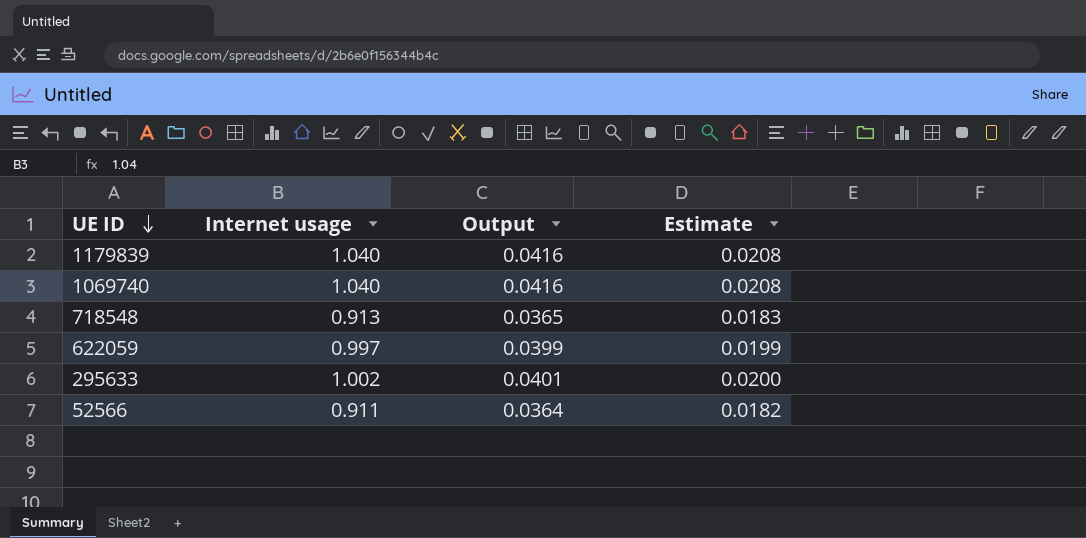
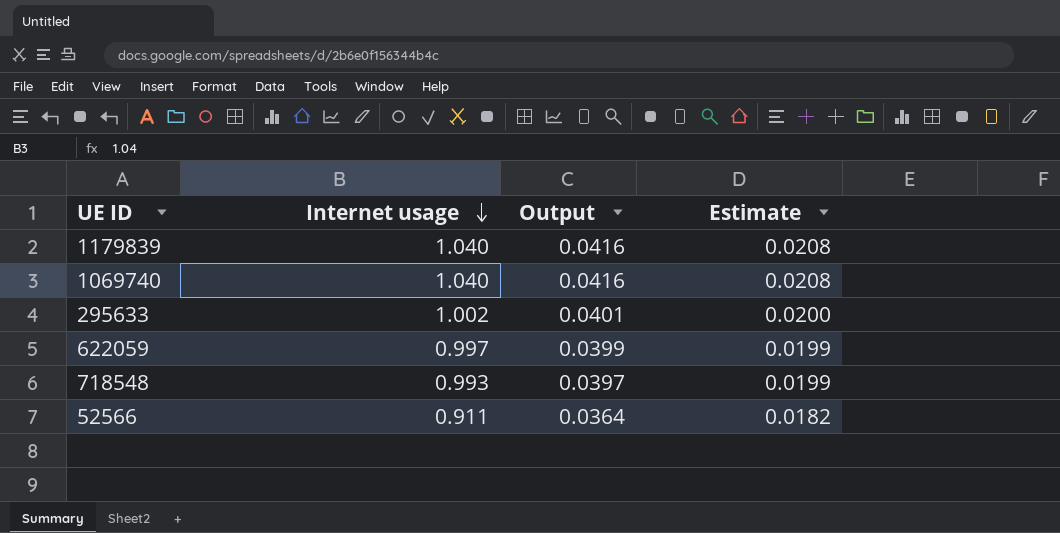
row order: UE ID descending -> Internet usage descending
718548 | Internet usage: 0.913 -> 0.993
718548 | Output: 0.0365 -> 0.0397
718548 | Estimate: 0.0183 -> 0.0199

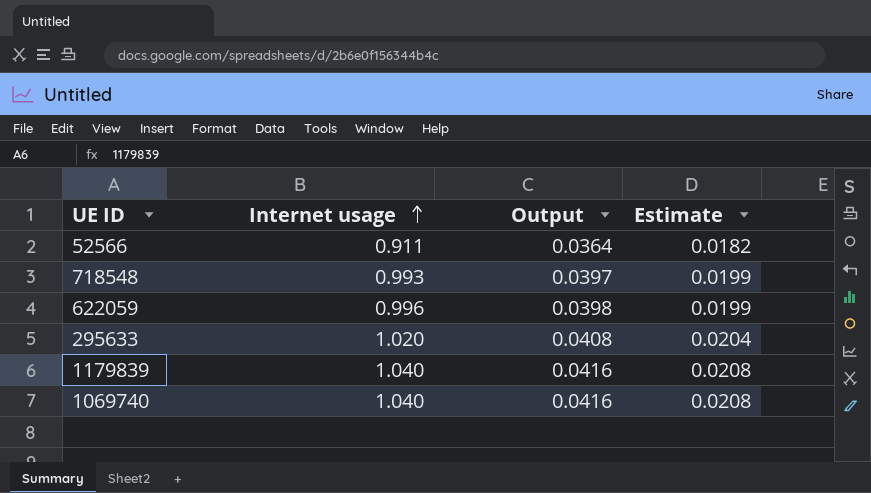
row order: Internet usage descending -> Internet usage ascending
622059 | Internet usage: 0.997 -> 0.996
622059 | Output: 0.0399 -> 0.0398
295633 | Internet usage: 1.002 -> 1.020
295633 | Output: 0.0401 -> 0.0408
295633 | Estimate: 0.0200 -> 0.0204

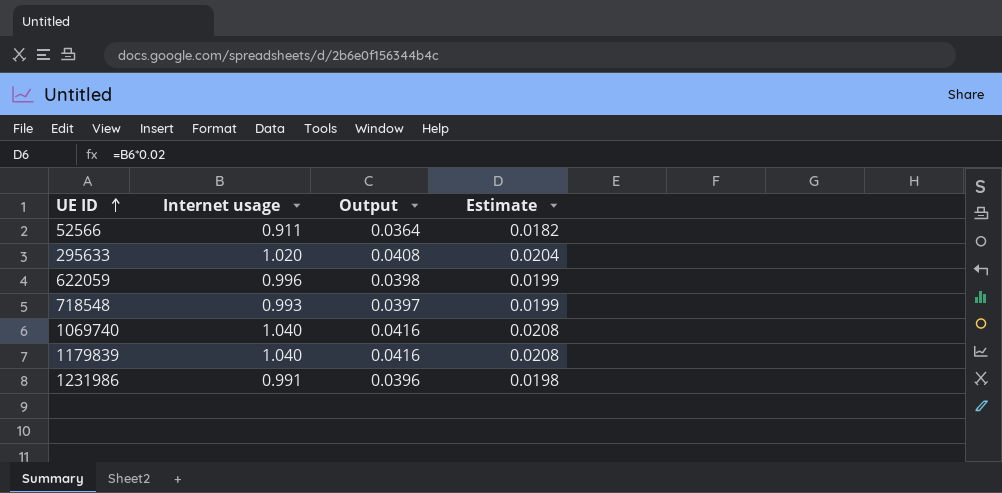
row order: Internet usage ascending -> UE ID ascending
row 1231986: none -> 0.991 | 0.0396 | 0.0198

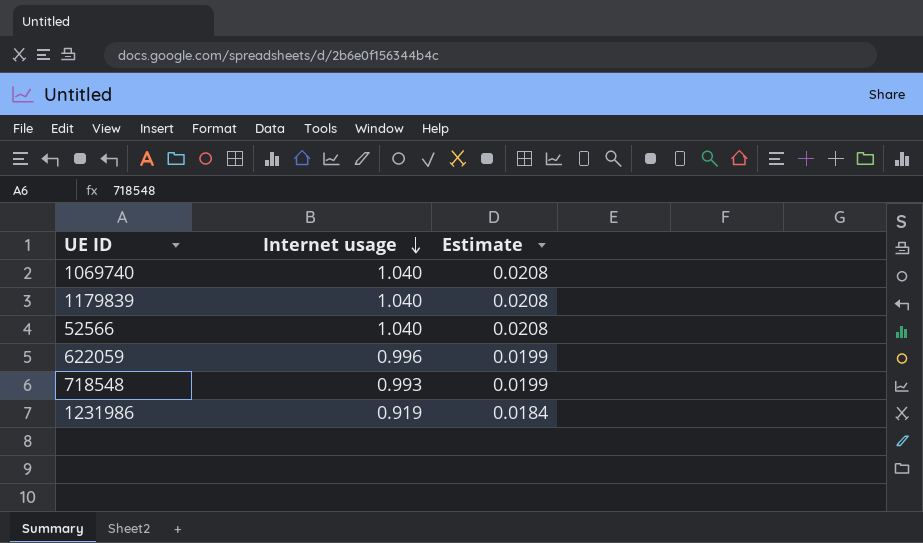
row order: UE ID ascending -> Internet usage descending
column Output | formula: [Internet usage] * 0.04 -> none
row 295633: 1.020 | 0.0408 | 0.0204 -> none
52566 | Internet usage: 0.911 -> 1.040
52566 | Estimate: 0.0182 -> 0.0208
1231986 | Internet usage: 0.991 -> 0.919
1231986 | Estimate: 0.0198 -> 0.0184

